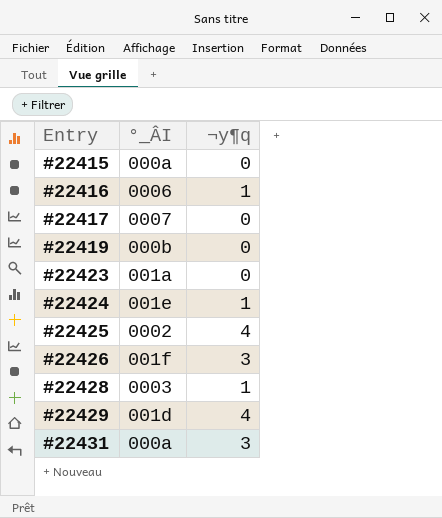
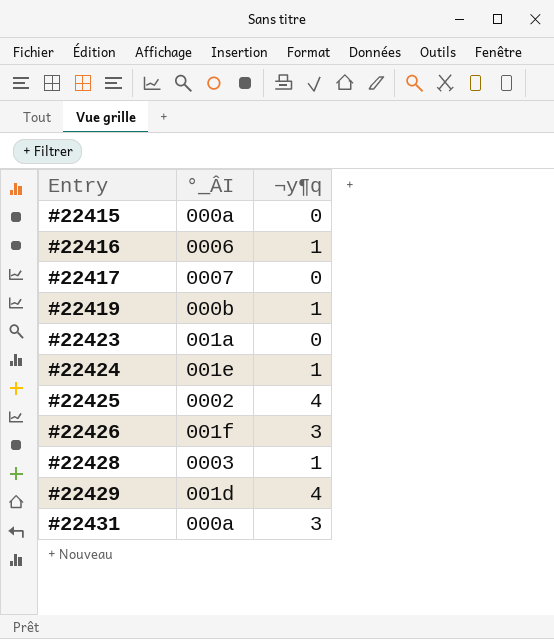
#22419 | ¬y¶q: 0 -> 1

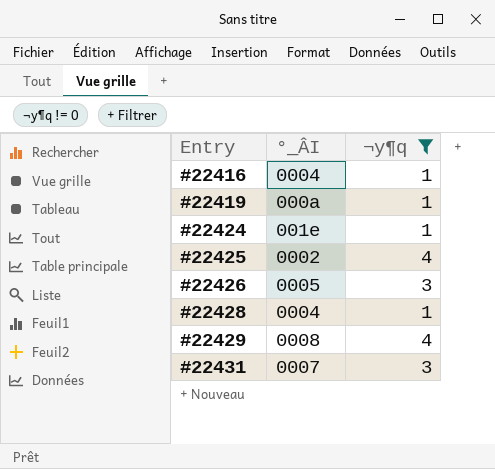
filter: none -> ¬y¶q != 0
#22416 | °_ÂI: 0006 -> 0004
#22419 | °_ÂI: 000b -> 000a
#22426 | °_ÂI: 001f -> 0005
#22428 | °_ÂI: 0003 -> 0004
#22429 | °_ÂI: 001d -> 0008
#22431 | °_ÂI: 000a -> 0007

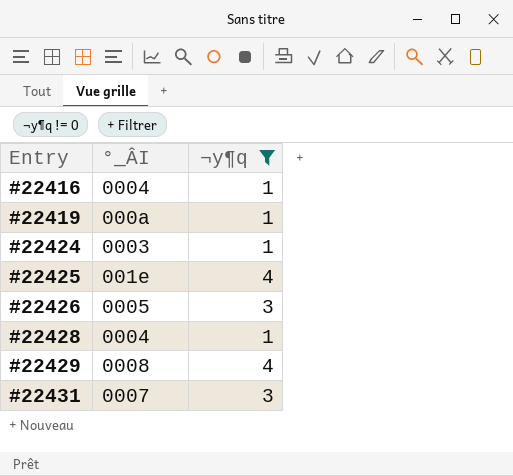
#22424 | °_ÂI: 001e -> 0003
#22425 | °_ÂI: 0002 -> 001e

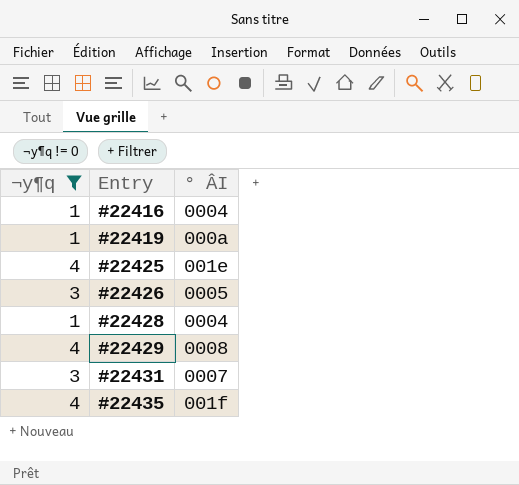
column ¬y¶q | position: 3 -> 1
column name: °_ÂI -> ° ÂI
row #22424: 0003 | 1 -> none
row #22435: none -> 4 | 001f

